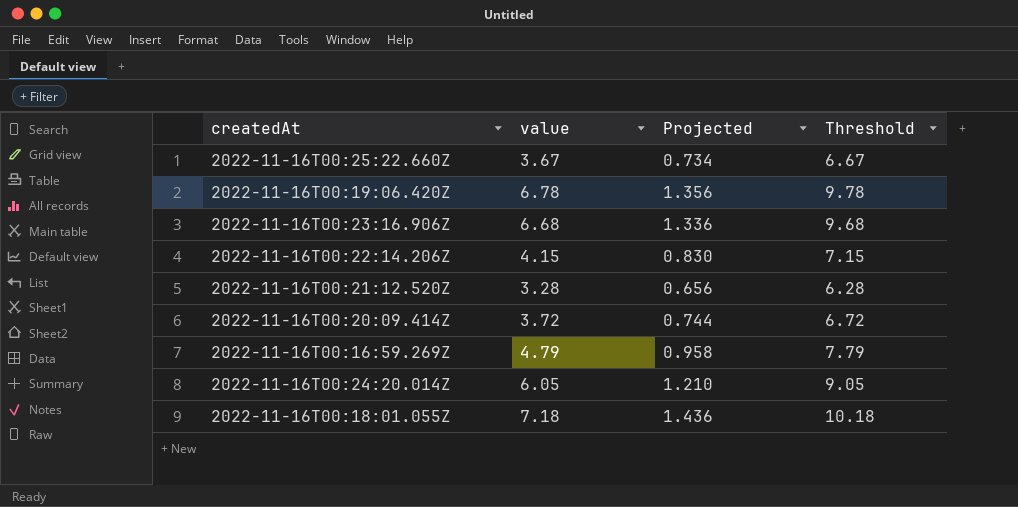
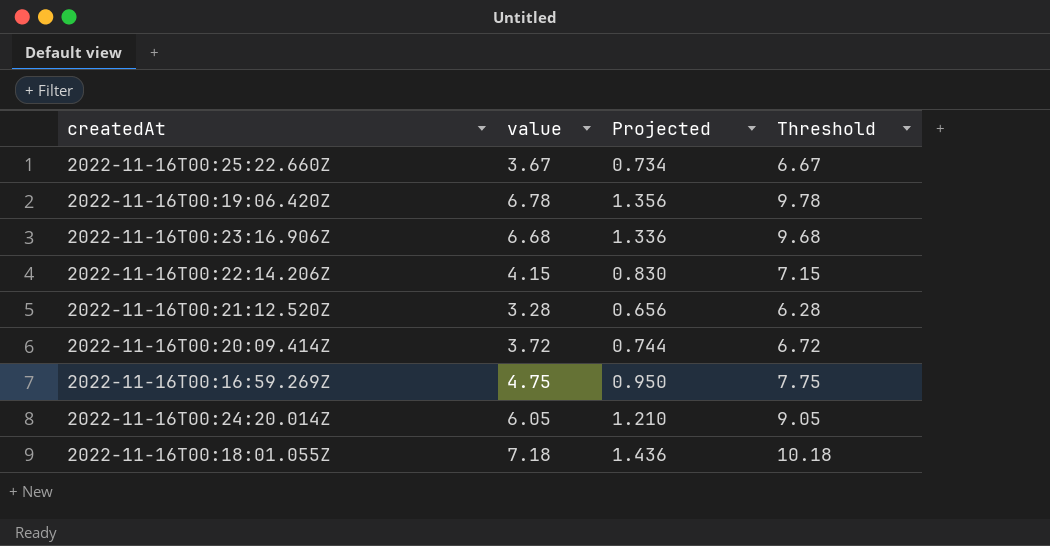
2022-11-16T00:16:59.269Z | value: 4.79 -> 4.75
2022-11-16T00:16:59.269Z | Projected: 0.958 -> 0.950
2022-11-16T00:16:59.269Z | Threshold: 7.79 -> 7.75

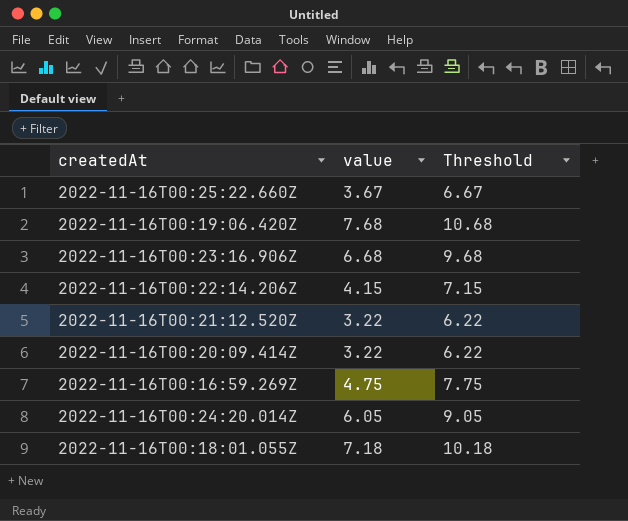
column Projected | formula: [value] * 0.2 -> none
2022-11-16T00:19:06.420Z | value: 6.78 -> 7.68
2022-11-16T00:19:06.420Z | Threshold: 9.78 -> 10.68
2022-11-16T00:21:12.520Z | value: 3.28 -> 3.22
2022-11-16T00:21:12.520Z | Threshold: 6.28 -> 6.22
2022-11-16T00:20:09.414Z | value: 3.72 -> 3.22
2022-11-16T00:20:09.414Z | Threshold: 6.72 -> 6.22

